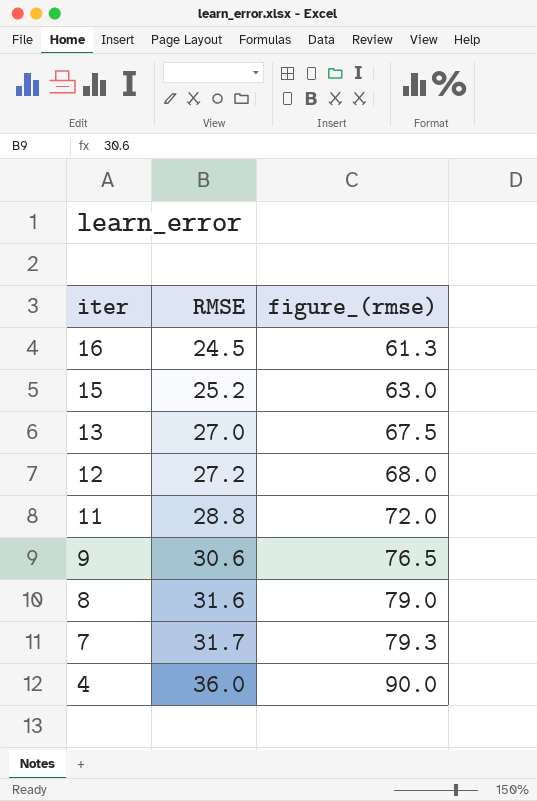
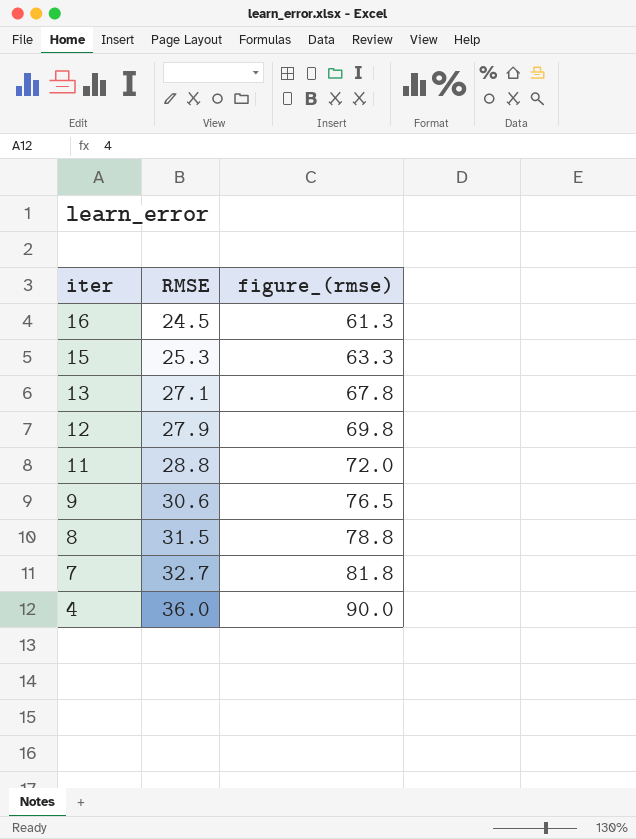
15 | RMSE: 25.2 -> 25.3
15 | figure_(rmse): 63.0 -> 63.3
13 | RMSE: 27.0 -> 27.1
13 | figure_(rmse): 67.5 -> 67.8
12 | RMSE: 27.2 -> 27.9
12 | figure_(rmse): 68.0 -> 69.8
8 | RMSE: 31.6 -> 31.5
8 | figure_(rmse): 79.0 -> 78.8
7 | RMSE: 31.7 -> 32.7
7 | figure_(rmse): 79.3 -> 81.8

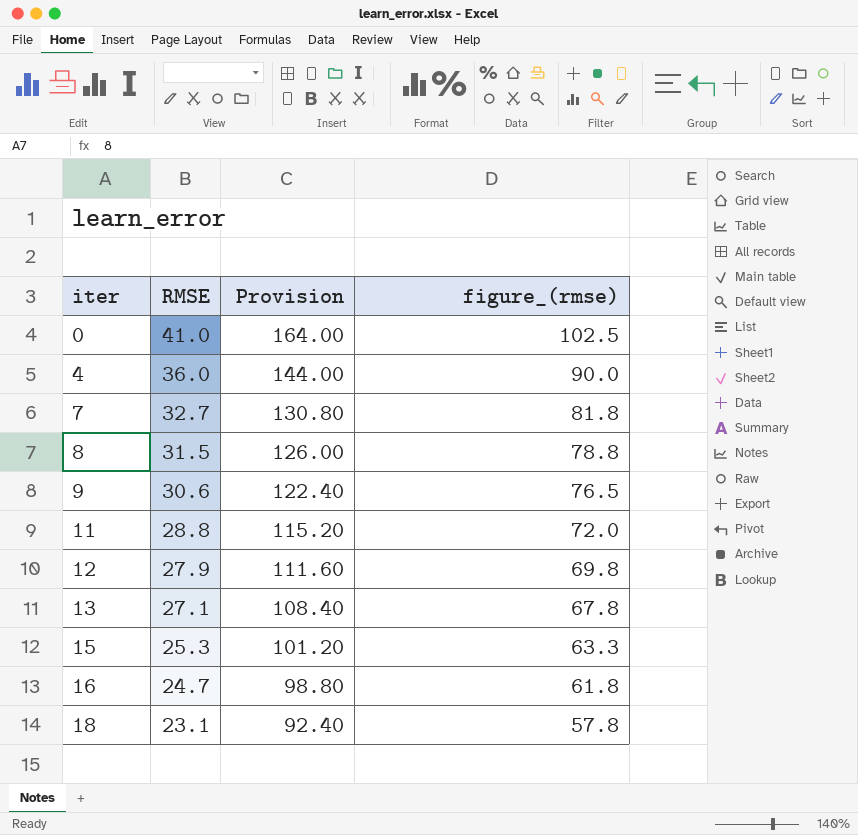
row order: iter descending -> iter ascending
column Provision | formula: none -> [RMSE] * 4
row 0: none -> 41.0 | 164.00 | 102.5
16 | RMSE: 24.5 -> 24.7
16 | figure_(rmse): 61.3 -> 61.8
row 18: none -> 23.1 | 92.40 | 57.8

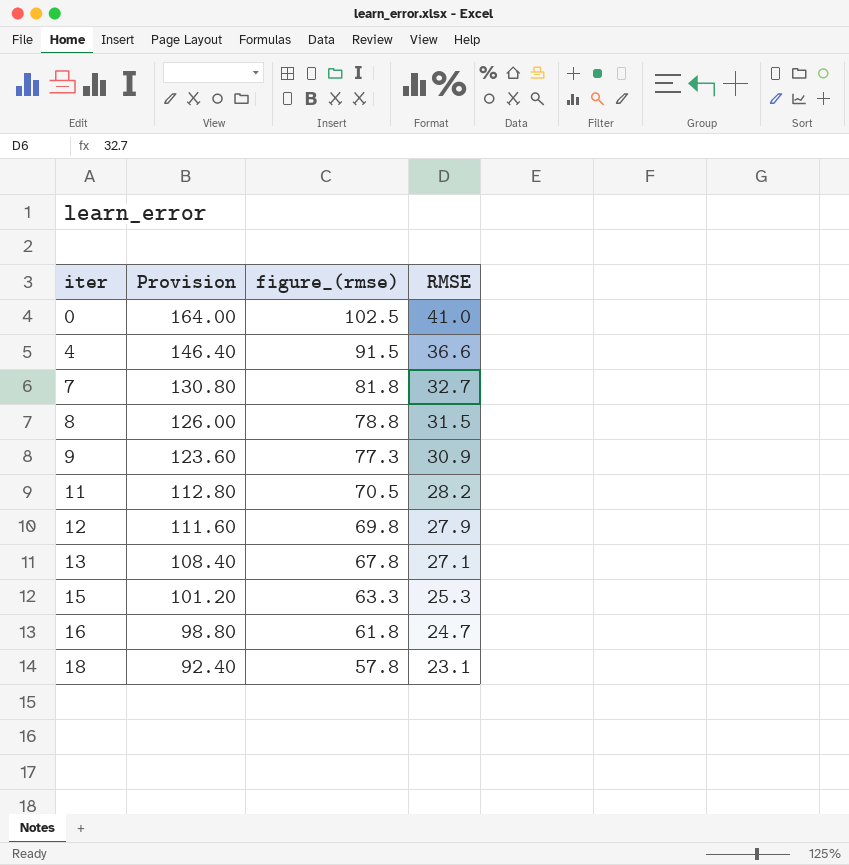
column RMSE | position: 2 -> 4
4 | Provision: 144.00 -> 146.40
4 | figure_(rmse): 90.0 -> 91.5
4 | RMSE: 36.0 -> 36.6
9 | Provision: 122.40 -> 123.60
9 | figure_(rmse): 76.5 -> 77.3
9 | RMSE: 30.6 -> 30.9
11 | Provision: 115.20 -> 112.80
11 | figure_(rmse): 72.0 -> 70.5
11 | RMSE: 28.8 -> 28.2

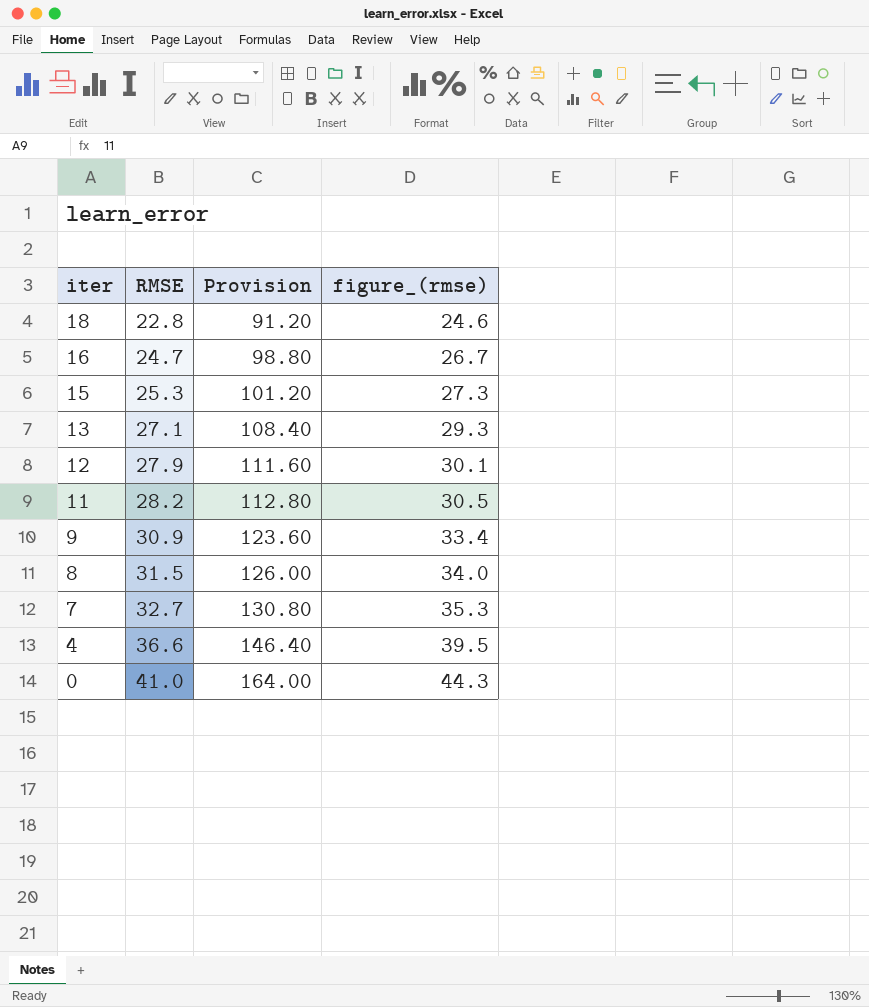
row order: iter ascending -> iter descending
column RMSE | position: 4 -> 2
column figure_(rmse) | formula: [RMSE] * 2.5 -> [RMSE] * 1.08
18 | RMSE: 23.1 -> 22.8
18 | Provision: 92.40 -> 91.20

